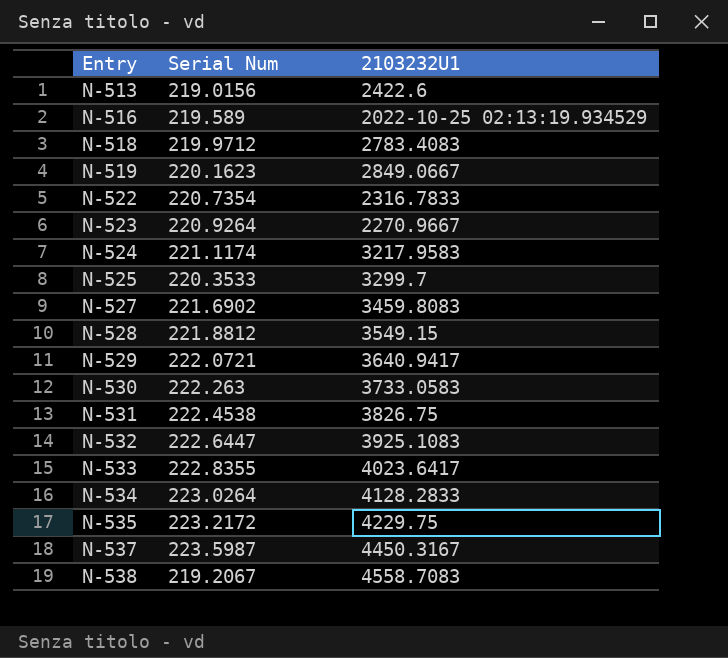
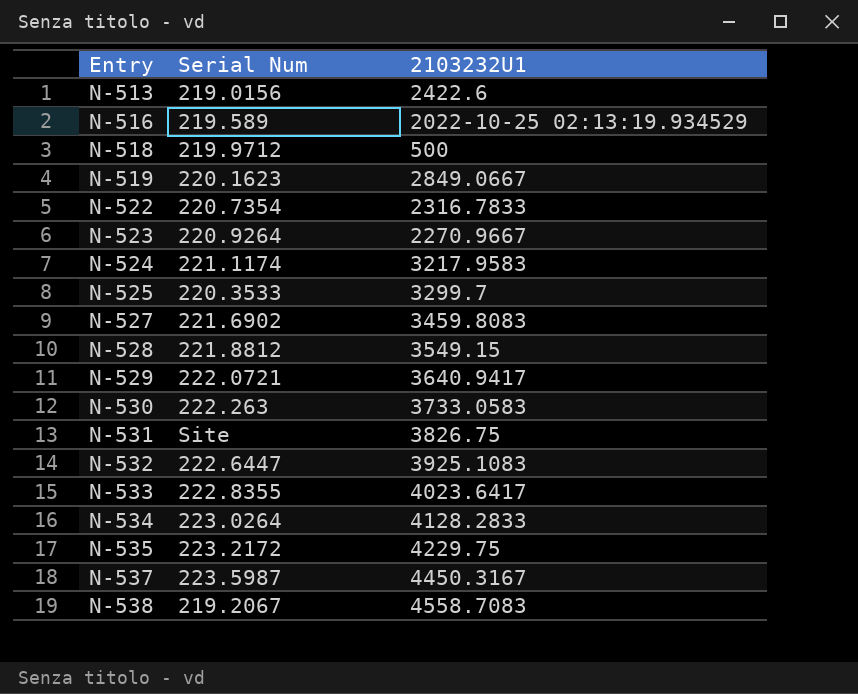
N-518 | 2103232U1: 2783.4083 -> 500
N-531 | Serial Num: 222.4538 -> Site

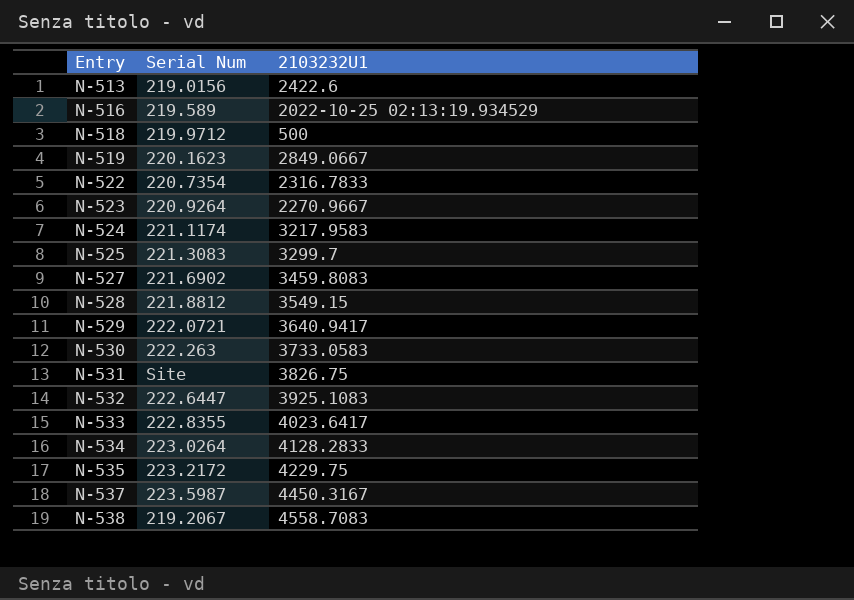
N-525 | Serial Num: 220.3533 -> 221.3083

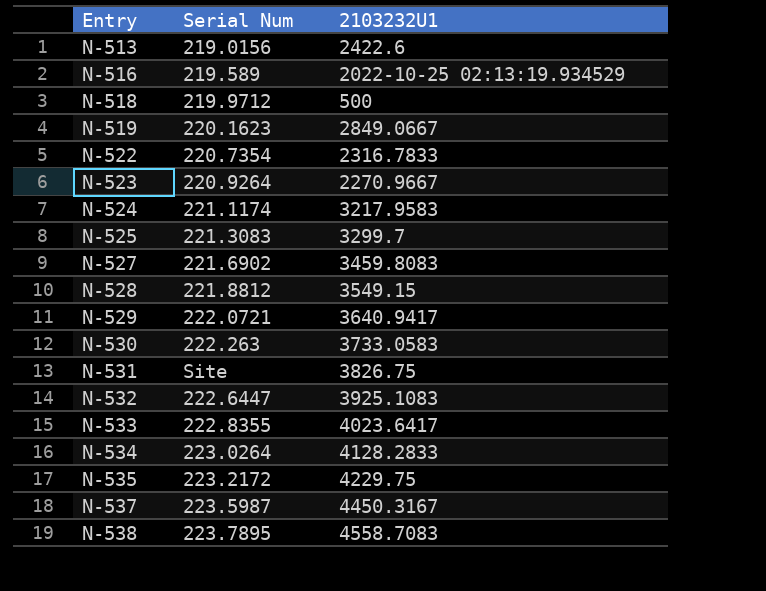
N-538 | Serial Num: 219.2067 -> 223.7895

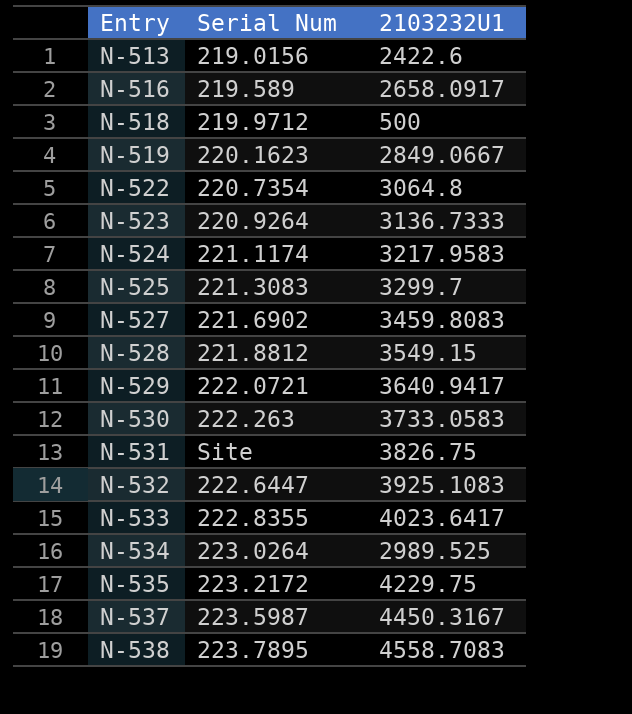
N-516 | 2103232U1: 2022-10-25 02:13:19.934529 -> 2658.0917
N-522 | 2103232U1: 2316.7833 -> 3064.8
N-523 | 2103232U1: 2270.9667 -> 3136.7333
N-534 | 2103232U1: 4128.2833 -> 2989.525

